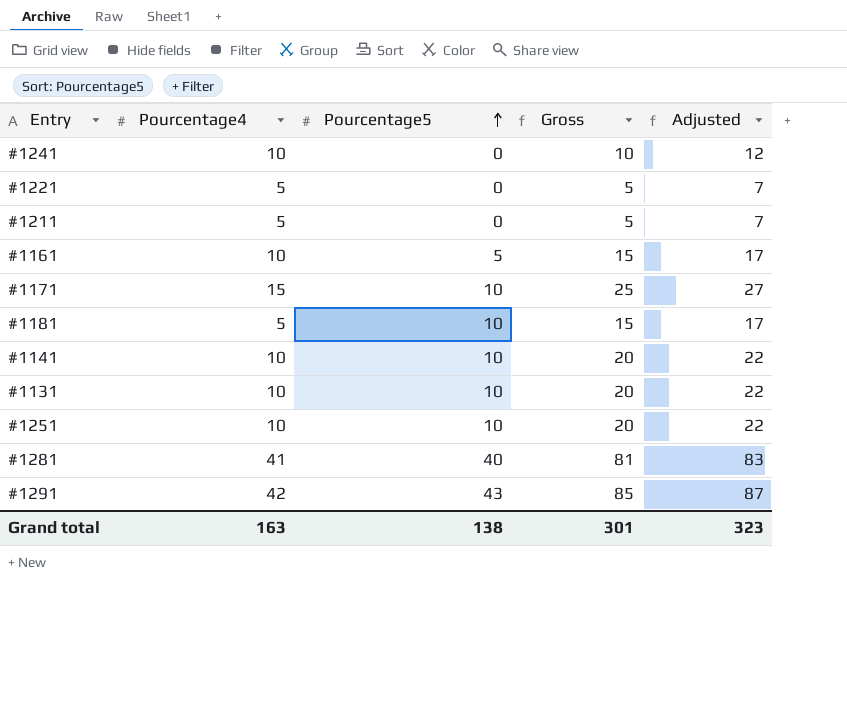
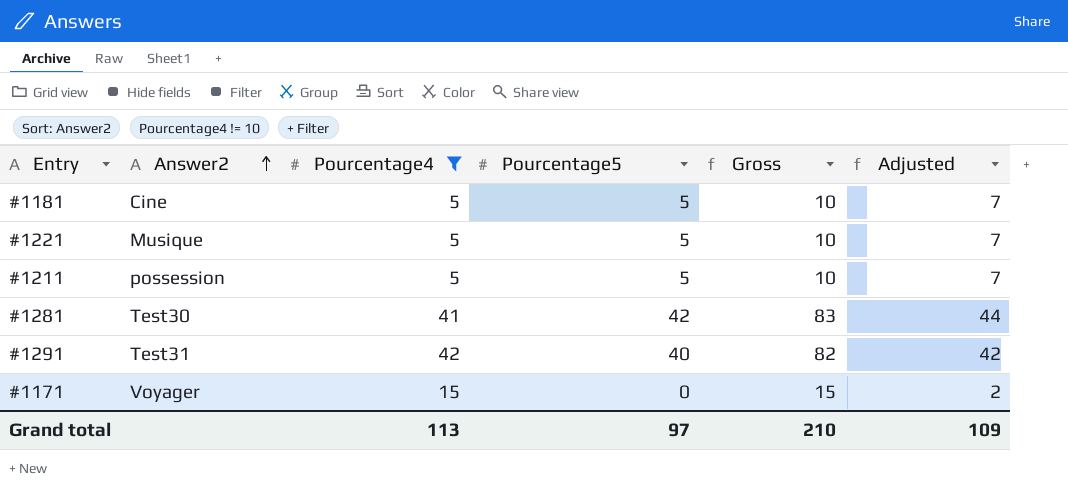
filter: none -> Pourcentage4 != 10
row order: Pourcentage5 ascending -> Answer2 ascending
column Answer2 | position: none -> 2
column Adjusted | formula: [Gross] + 2 -> [Pourcentage5] + 2
#1181 | Pourcentage5: 10 -> 5
#1181 | Gross: 15 -> 10
#1221 | Pourcentage5: 0 -> 5
#1221 | Gross: 5 -> 10
#1211 | Pourcentage5: 0 -> 5
#1211 | Gross: 5 -> 10
#1281 | Pourcentage5: 40 -> 42
#1281 | Gross: 81 -> 83
#1291 | Pourcentage5: 43 -> 40
#1291 | Gross: 85 -> 82
#1171 | Pourcentage5: 10 -> 0
#1171 | Gross: 25 -> 15
Grand total | Pourcentage4: 163 -> 113
Grand total | Pourcentage5: 138 -> 97
Grand total | Gross: 301 -> 210
Grand total | Adjusted: 323 -> 109

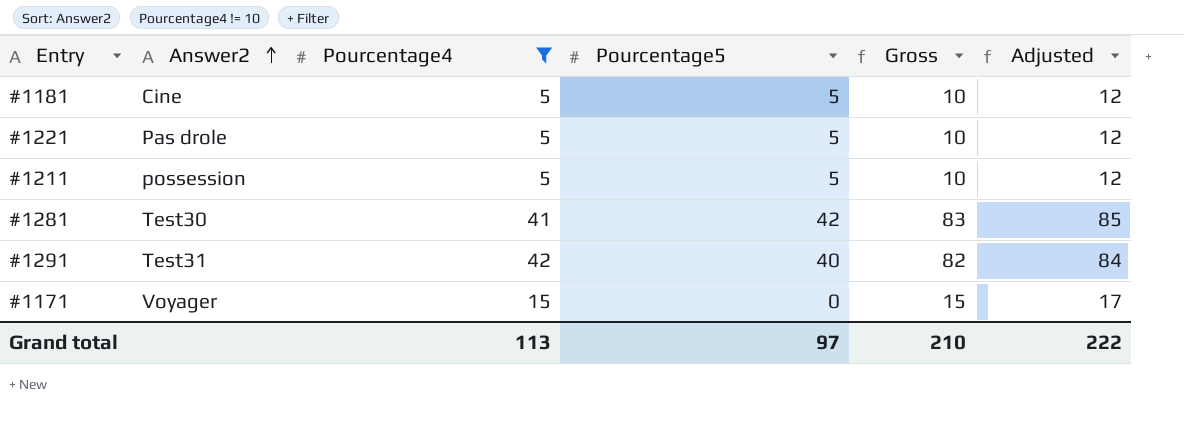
column Adjusted | formula: [Pourcentage5] + 2 -> [Gross] + 2
#1221 | Answer2: Musique -> Pas drole
Grand total | Adjusted: 109 -> 222

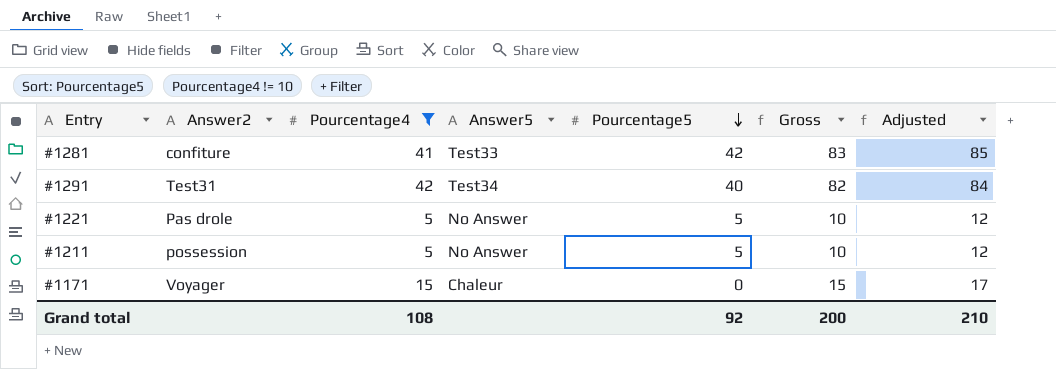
row order: Answer2 ascending -> Pourcentage5 descending
column Answer5 | position: none -> 4
row #1181: Cine | 5 | 5 | 10 | 12 -> none
#1281 | Answer2: Test30 -> confiture
Grand total | Pourcentage4: 113 -> 108
Grand total | Pourcentage5: 97 -> 92
Grand total | Gross: 210 -> 200
Grand total | Adjusted: 222 -> 210

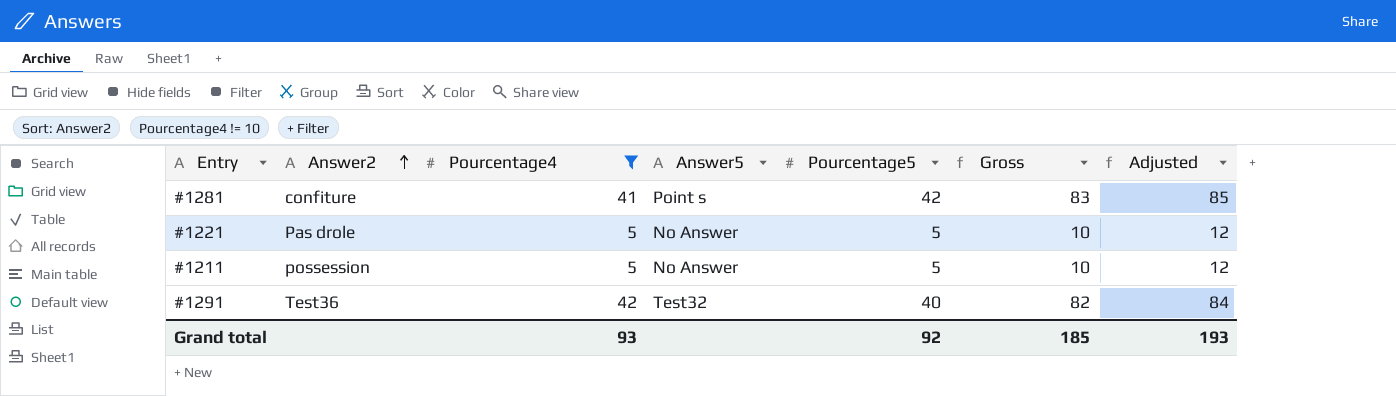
row order: Pourcentage5 descending -> Answer2 ascending
row #1171: Voyager | 15 | Chaleur | 0 | 15 | 17 -> none
#1281 | Answer5: Test33 -> Point s
#1291 | Answer2: Test31 -> Test36
#1291 | Answer5: Test34 -> Test32
Grand total | Pourcentage4: 108 -> 93
Grand total | Gross: 200 -> 185
Grand total | Adjusted: 210 -> 193

